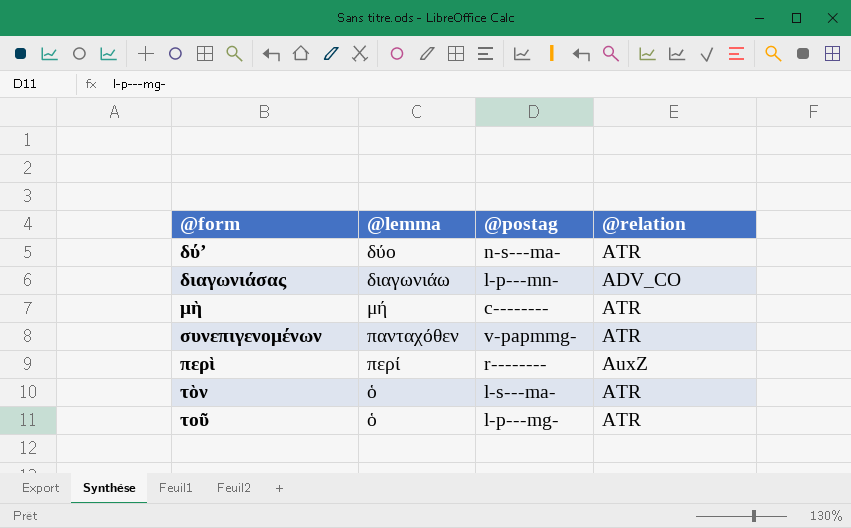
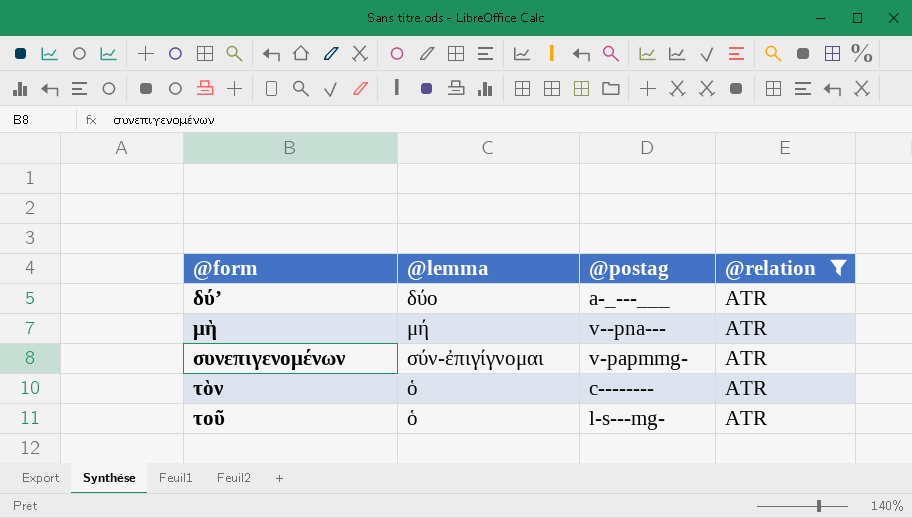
filter: none -> @relation = ATR
δύʼ | @postag: n-s---ma- -> a-_---___
μὴ | @postag: c-------- -> v--pna---
συνεπιγενομένων | @lemma: πανταχόθεν -> σύν-ἐπιγίγνομαι
τὸν | @postag: l-s---ma- -> c--------
τοῦ | @postag: l-p---mg- -> l-s---mg-

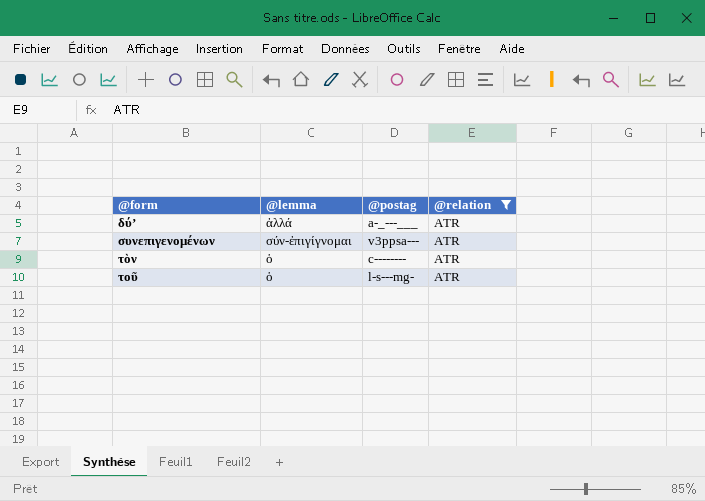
row μὴ: μή | v--pna--- | ATR -> none
δύʼ | @lemma: δύο -> ἀλλά
συνεπιγενομένων | @postag: v-papmmg- -> v3ppsa---

